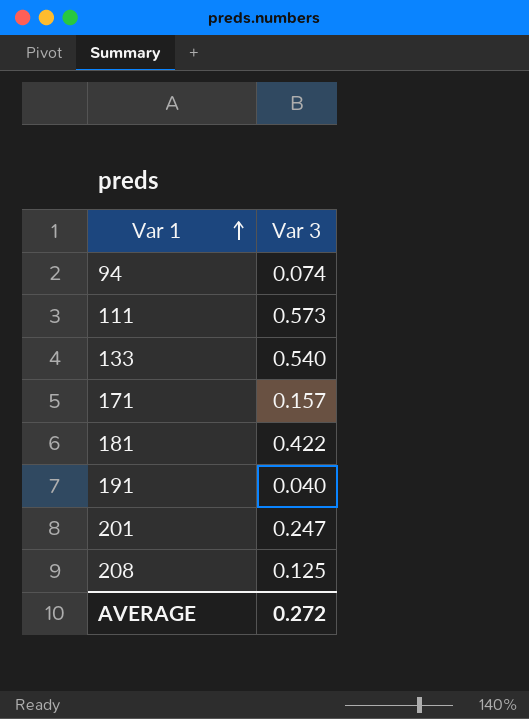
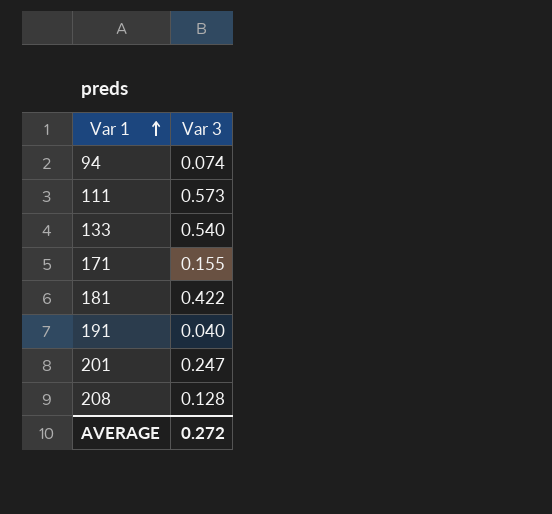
171 | Var 3: 0.157 -> 0.155
208 | Var 3: 0.125 -> 0.128

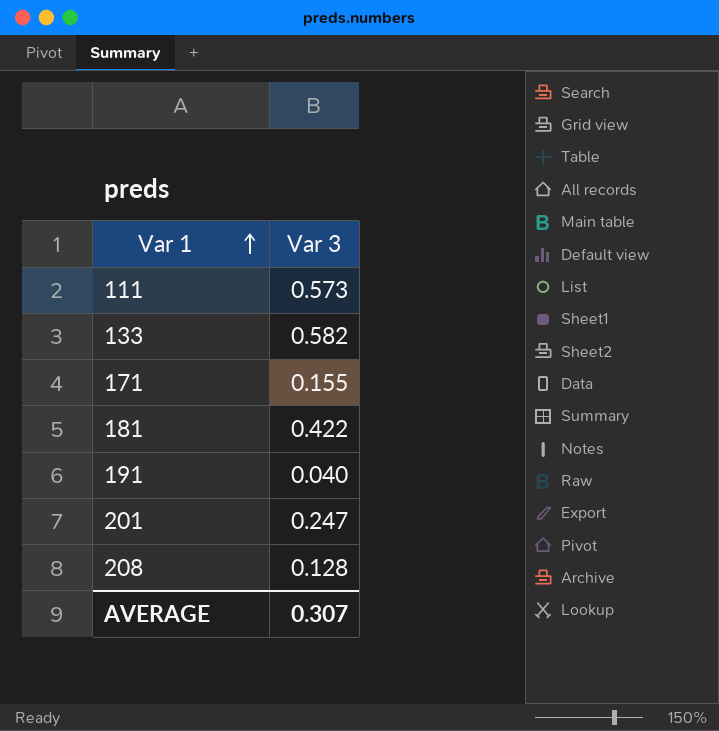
row 94: 0.074 -> none
133 | Var 3: 0.540 -> 0.582
AVERAGE | Var 3: 0.272 -> 0.307

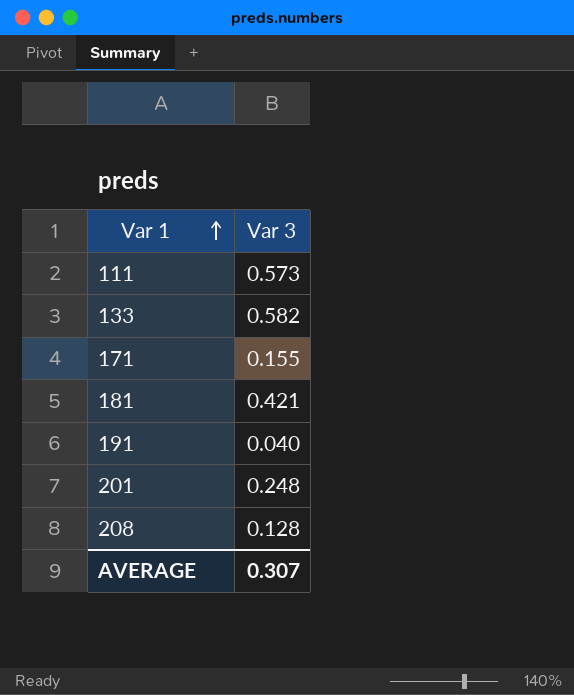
181 | Var 3: 0.422 -> 0.421
201 | Var 3: 0.247 -> 0.248

